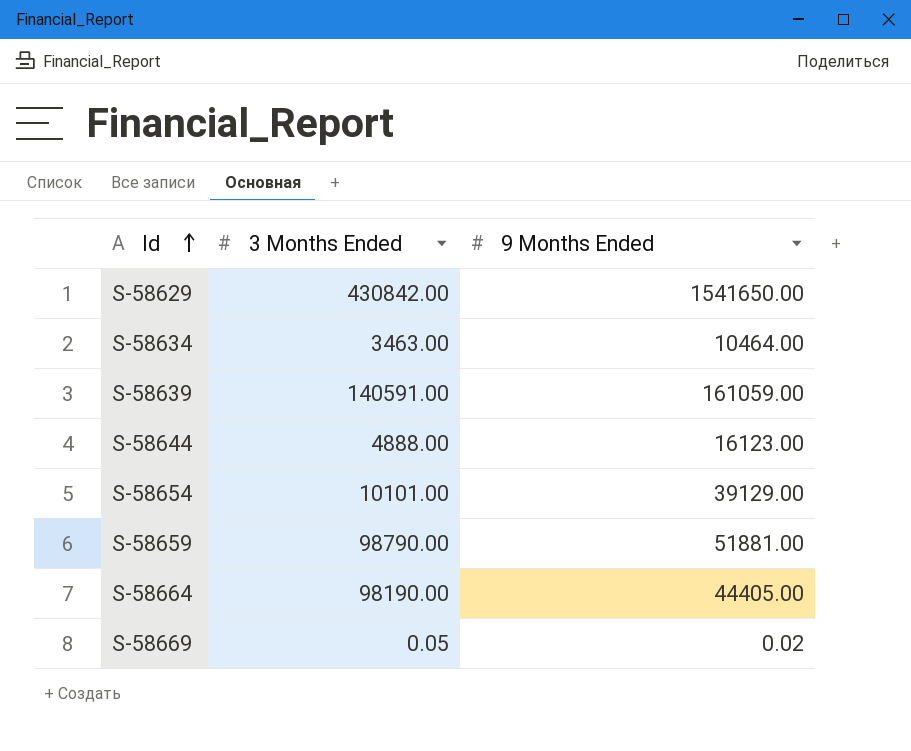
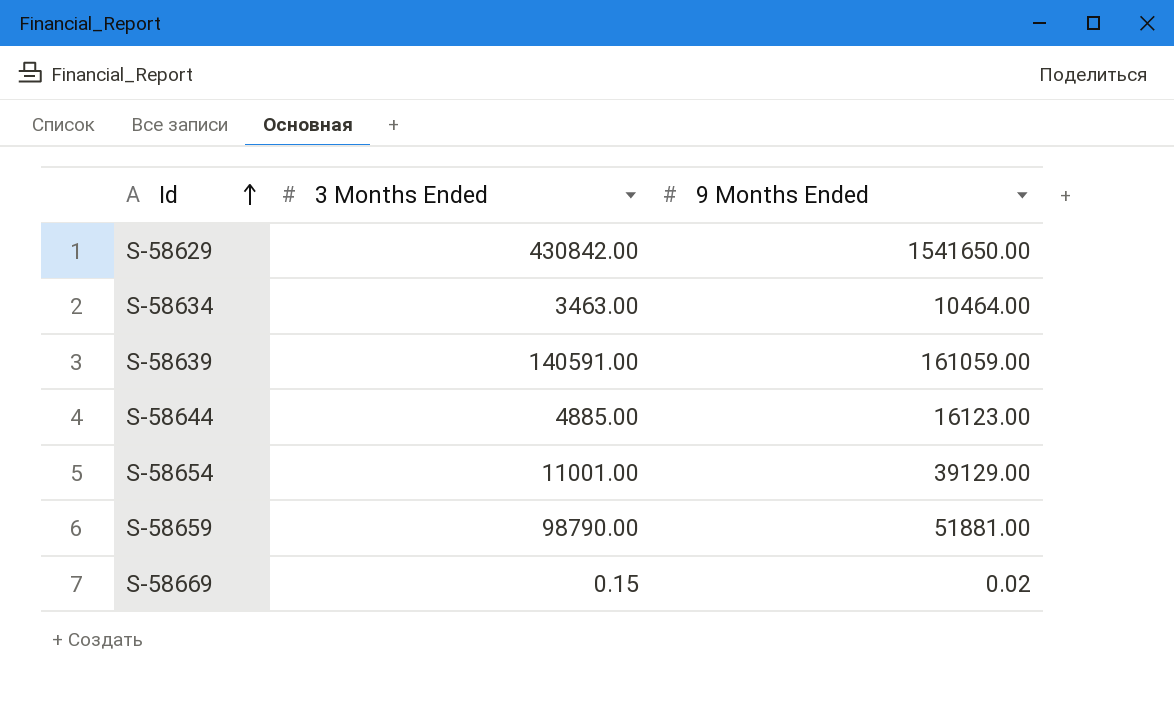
row S-58664: 98190.00 | 44405.00 -> none
S-58644 | 3 Months Ended: 4888.00 -> 4885.00
S-58654 | 3 Months Ended: 10101.00 -> 11001.00
S-58669 | 3 Months Ended: 0.05 -> 0.15

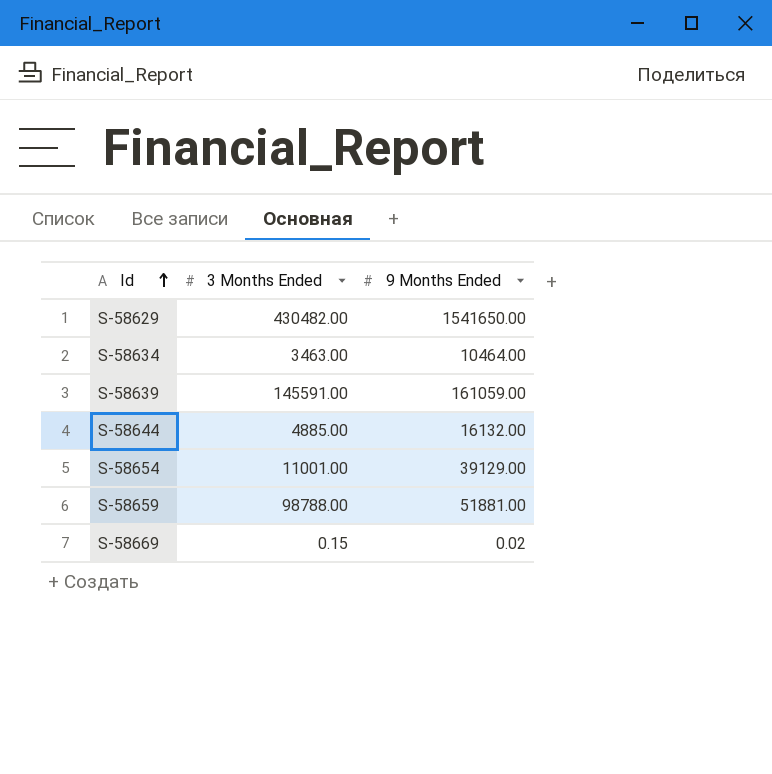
S-58629 | 3 Months Ended: 430842.00 -> 430482.00
S-58639 | 3 Months Ended: 140591.00 -> 145591.00
S-58644 | 9 Months Ended: 16123.00 -> 16132.00
S-58659 | 3 Months Ended: 98790.00 -> 98788.00

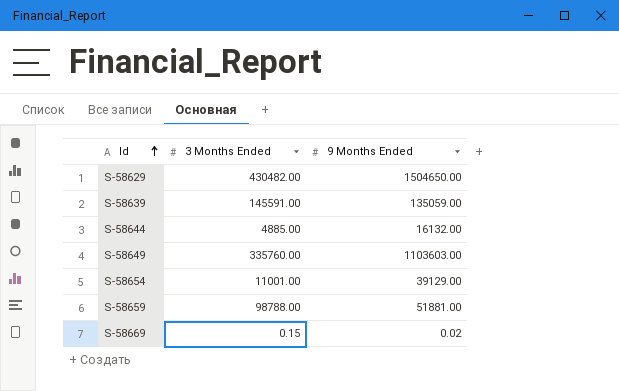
row S-58634: 3463.00 | 10464.00 -> none
S-58629 | 9 Months Ended: 1541650.00 -> 1504650.00
S-58639 | 9 Months Ended: 161059.00 -> 135059.00
row S-58649: none -> 335760.00 | 1103603.00

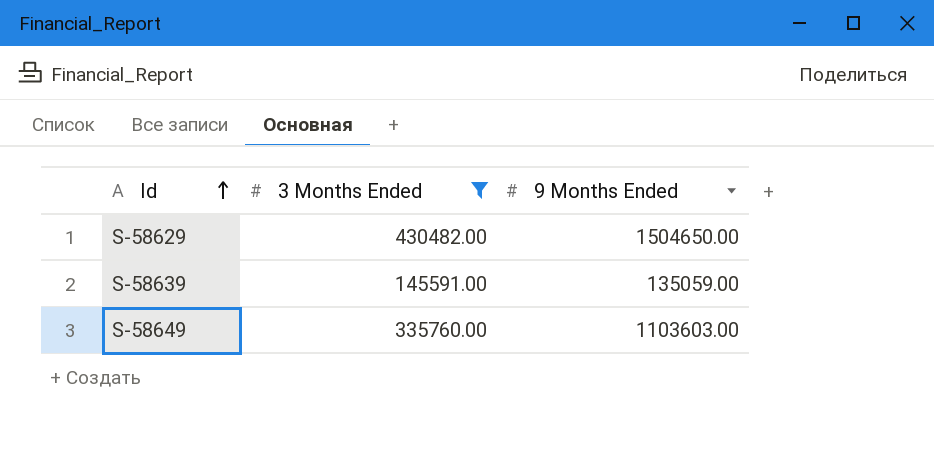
filter: none -> 3 Months Ended >= 145591.00

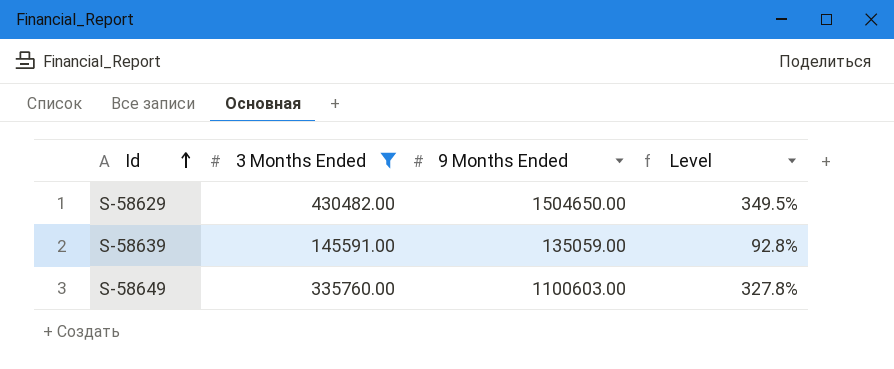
column Level | formula: none -> [9 Months Ended] / [3 Months Ended]
S-58649 | 9 Months Ended: 1103603.00 -> 1100603.00

